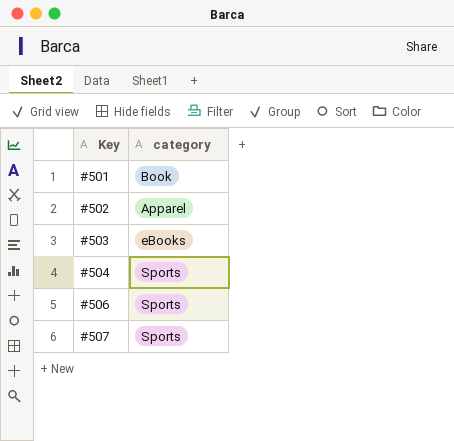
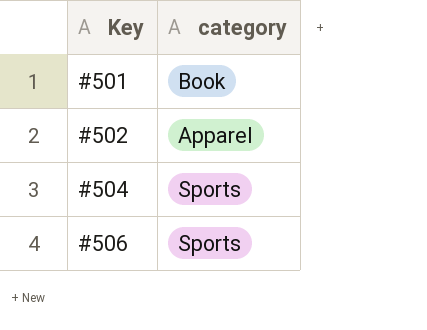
row #503: eBooks -> none
row #507: Sports -> none

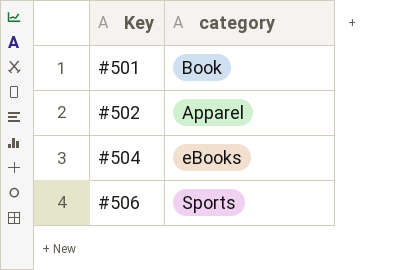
#504 | category: Sports -> eBooks

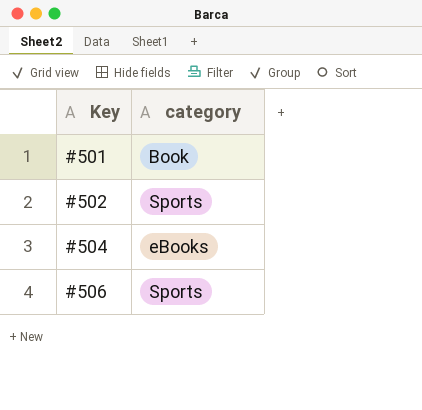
#502 | category: Apparel -> Sports

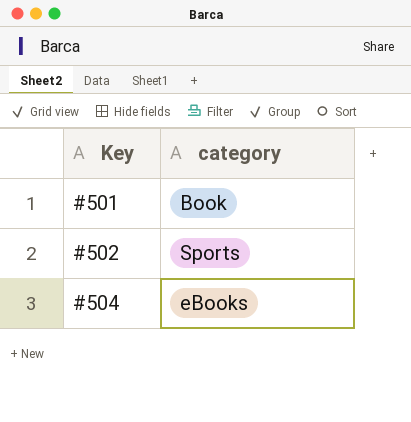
row #506: Sports -> none

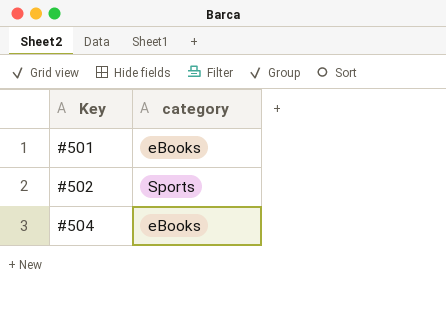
#501 | category: Book -> eBooks

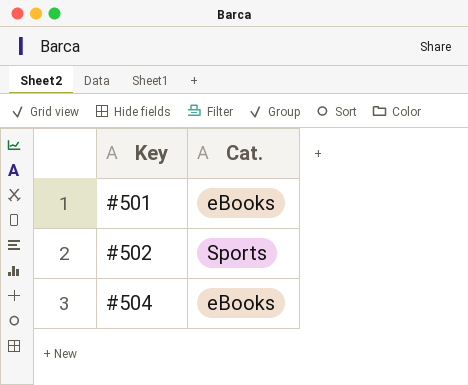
column name: category -> Cat.

